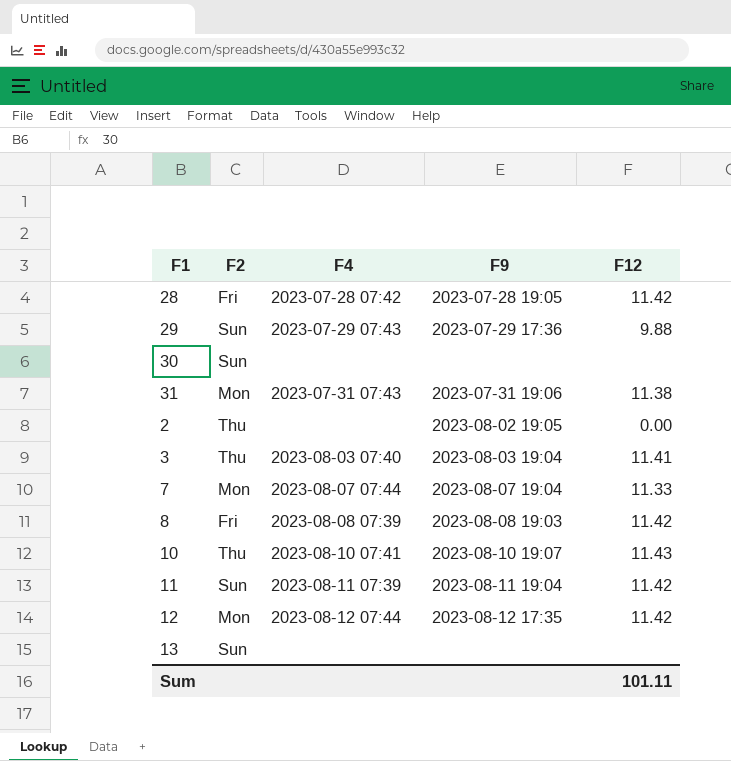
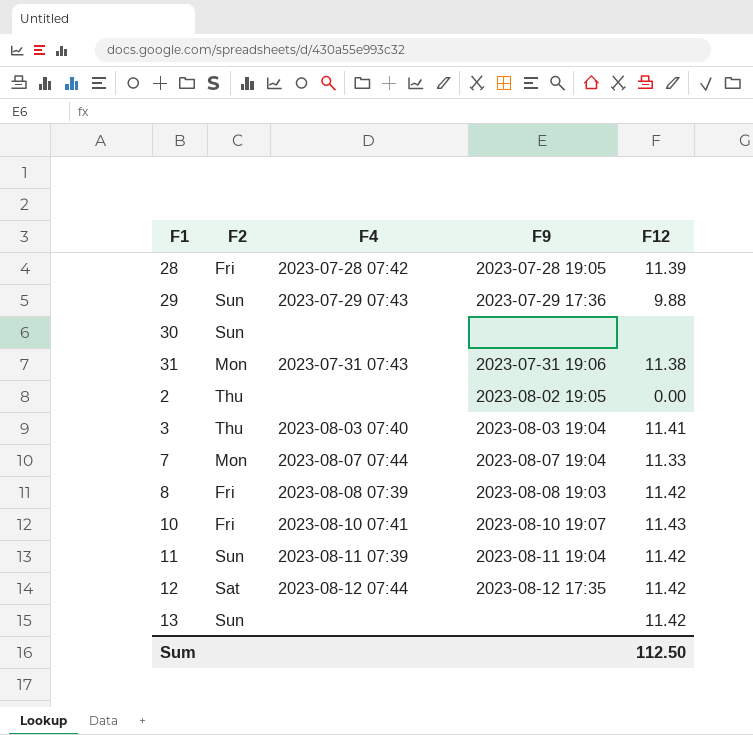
28 | F12: 11.42 -> 11.39
10 | F2: Thu -> Fri
12 | F2: Mon -> Sat
13 | F12: none -> 11.42
Sum | F12: 101.11 -> 112.50

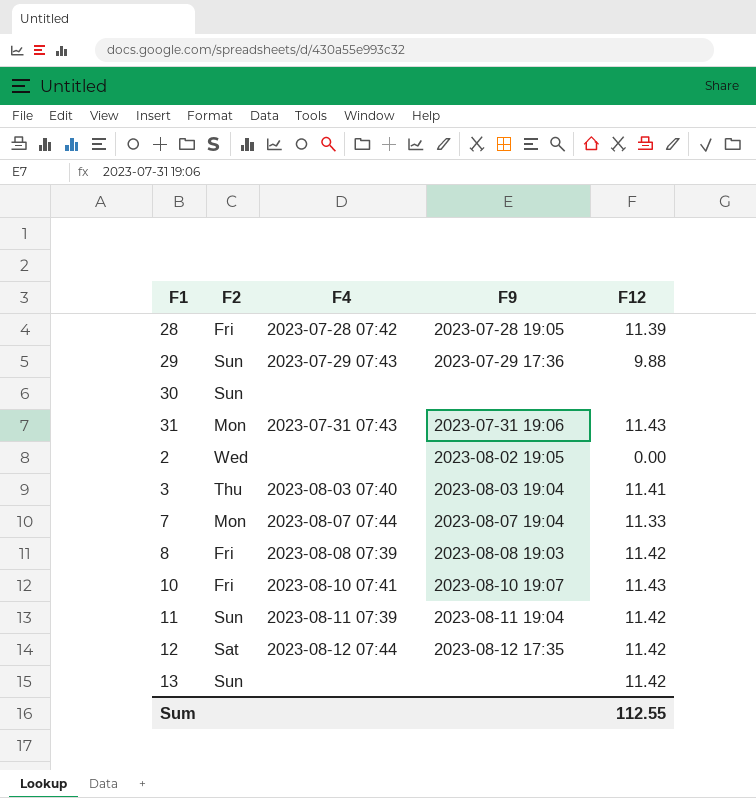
31 | F12: 11.38 -> 11.43
2 | F2: Thu -> Wed
Sum | F12: 112.50 -> 112.55

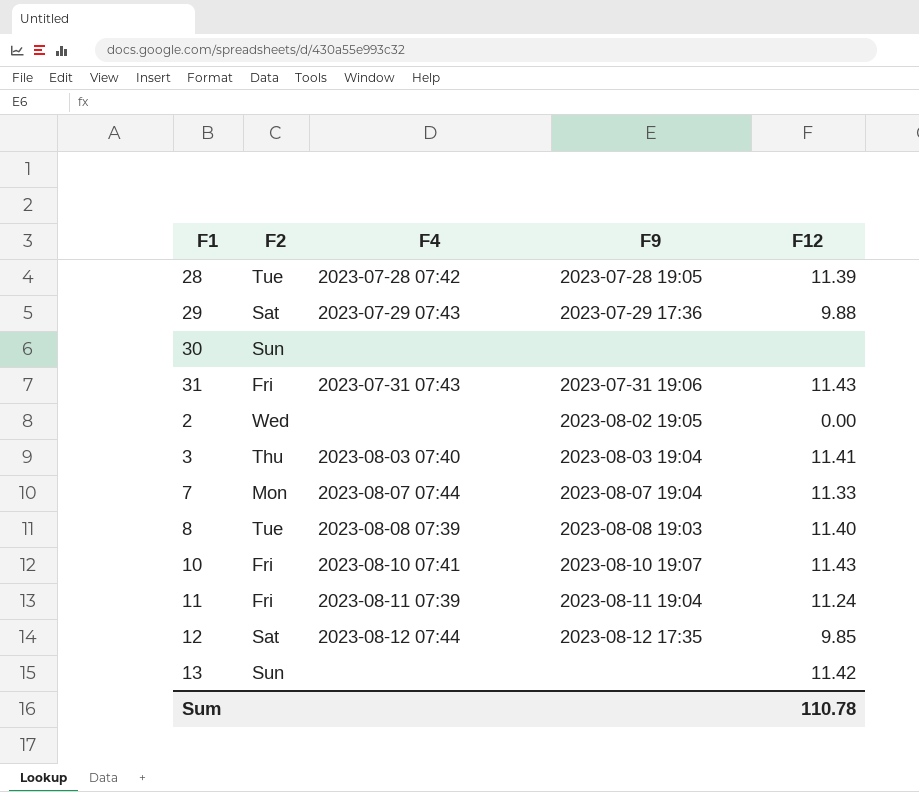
28 | F2: Fri -> Tue
29 | F2: Sun -> Sat
31 | F2: Mon -> Fri
8 | F2: Fri -> Tue
8 | F12: 11.42 -> 11.40
11 | F2: Sun -> Fri
11 | F12: 11.42 -> 11.24
12 | F12: 11.42 -> 9.85
Sum | F12: 112.55 -> 110.78

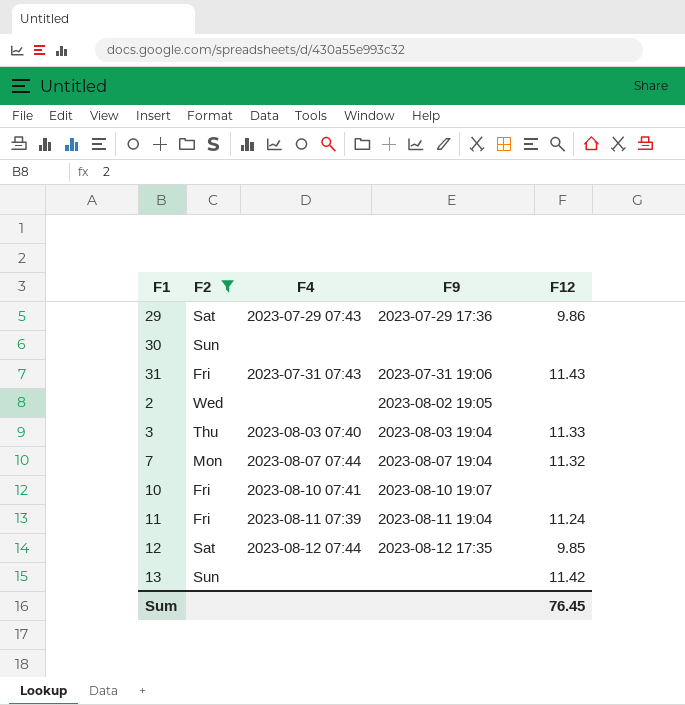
filter: none -> F2 != Tue
29 | F12: 9.88 -> 9.86
2 | F12: 0.00 -> none
3 | F12: 11.41 -> 11.33
7 | F12: 11.33 -> 11.32
10 | F12: 11.43 -> none
Sum | F12: 110.78 -> 76.45

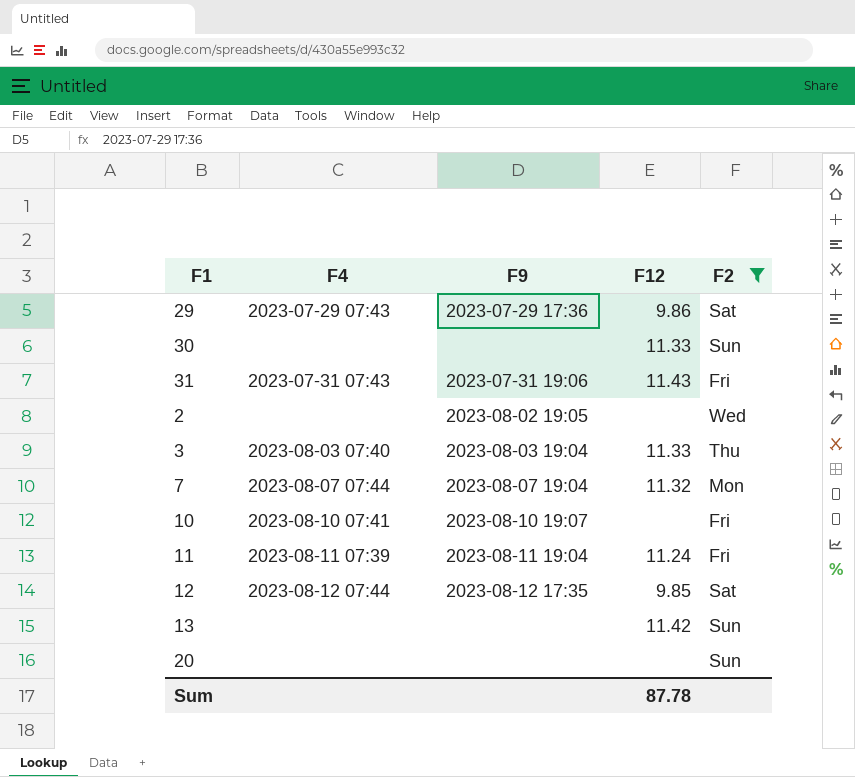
column F2 | position: 2 -> 5
30 | F12: none -> 11.33
row 20: none -> none | none | none | Sun
Sum | F12: 76.45 -> 87.78

